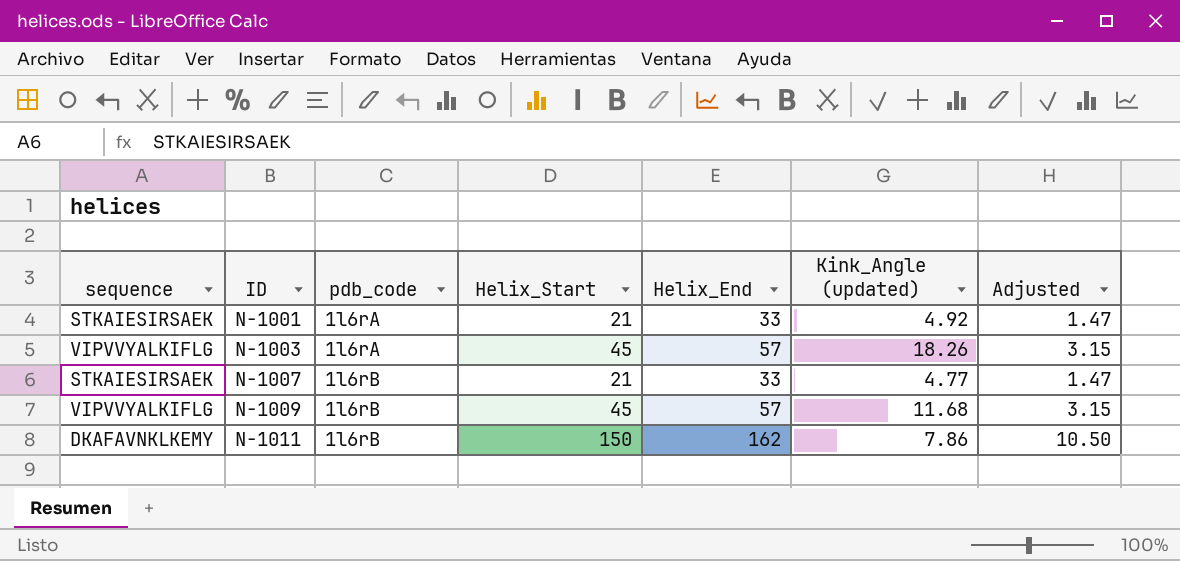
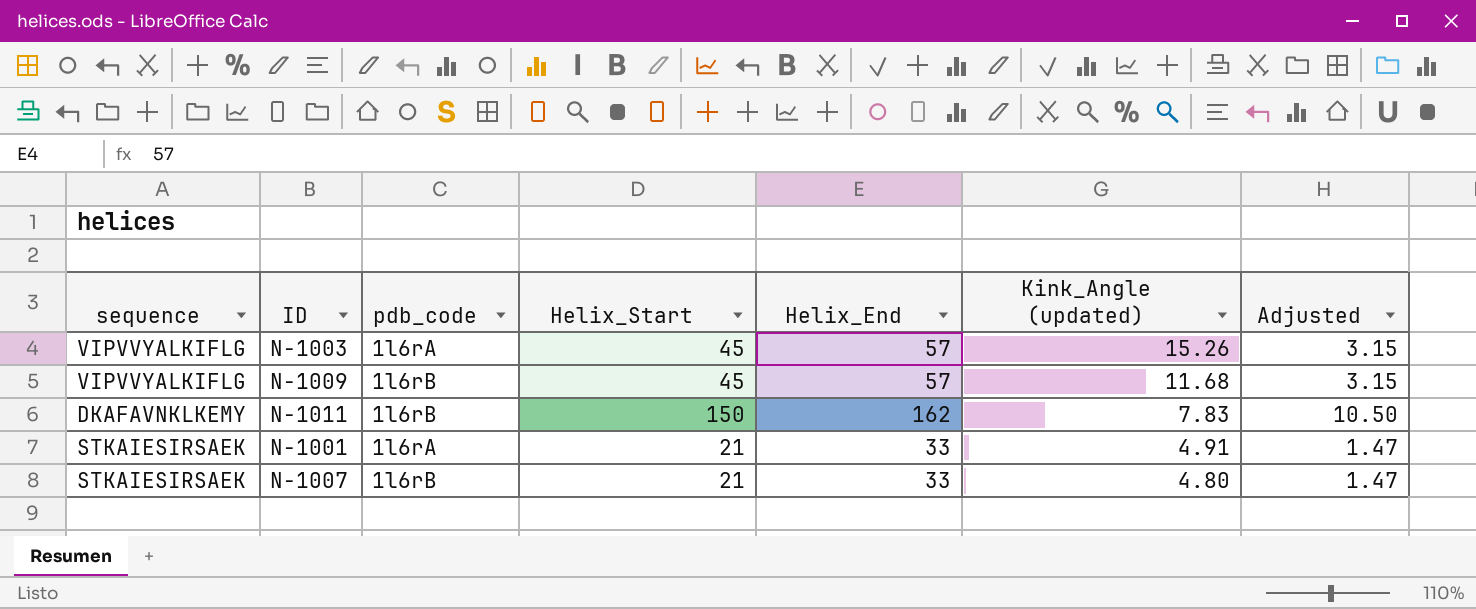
row order: ID ascending -> Kink_Angle (updated) descending
N-1003 | Kink_Angle (updated): 18.26 -> 15.26
N-1011 | Kink_Angle (updated): 7.86 -> 7.83
N-1001 | Kink_Angle (updated): 4.92 -> 4.91
N-1007 | Kink_Angle (updated): 4.77 -> 4.80

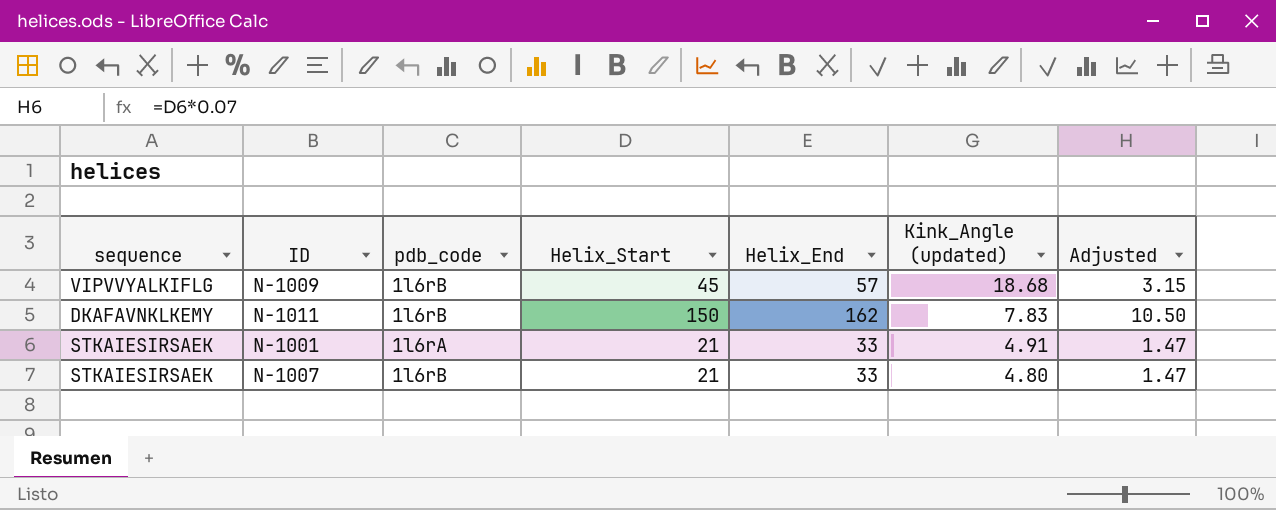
row N-1003: VIPVVYALKIFLG | 1l6rA | 45 | 57 | 15.26 | 3.15 -> none
N-1009 | Kink_Angle (updated): 11.68 -> 18.68

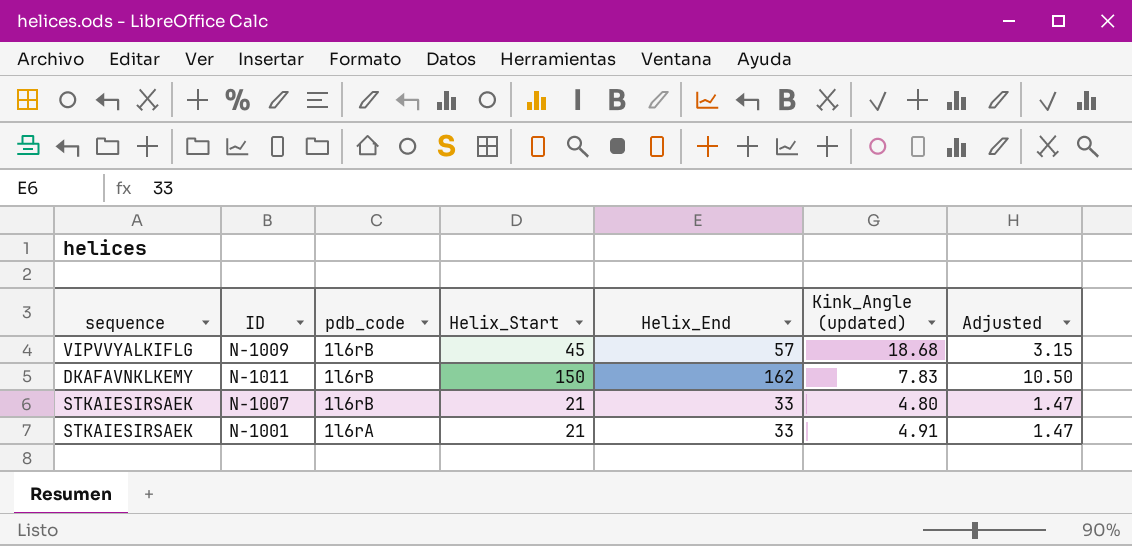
row order: Kink_Angle (updated) descending -> pdb_code descending

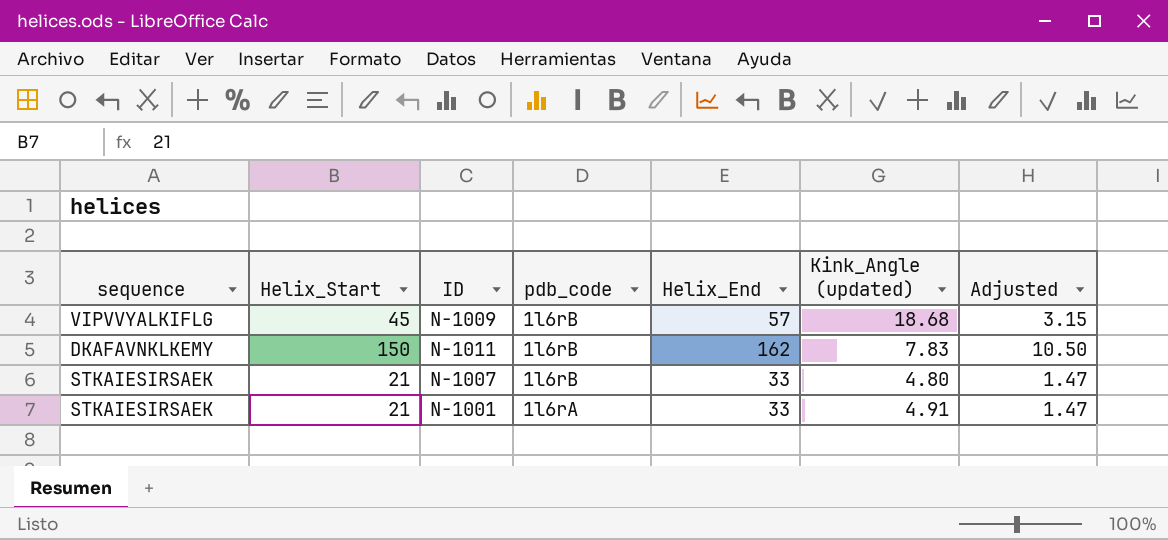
column Helix_Start | position: 4 -> 2

